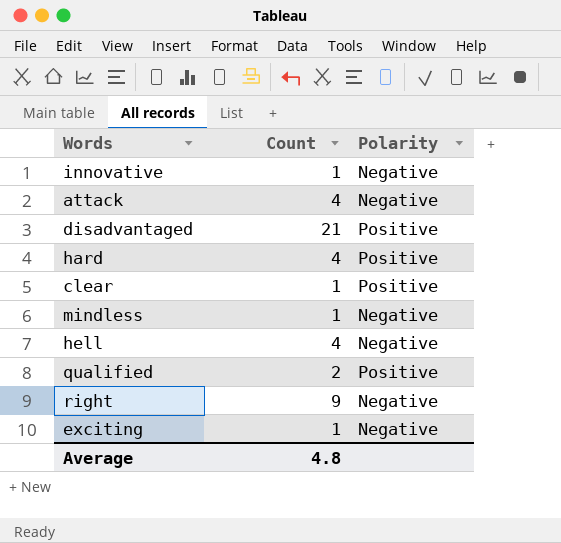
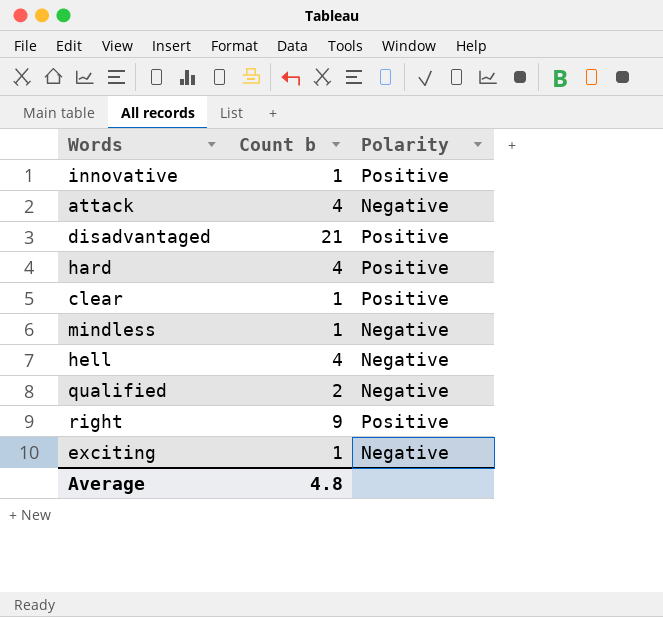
column name: Count -> Count b
innovative | Polarity: Negative -> Positive
qualified | Polarity: Positive -> Negative
right | Polarity: Negative -> Positive

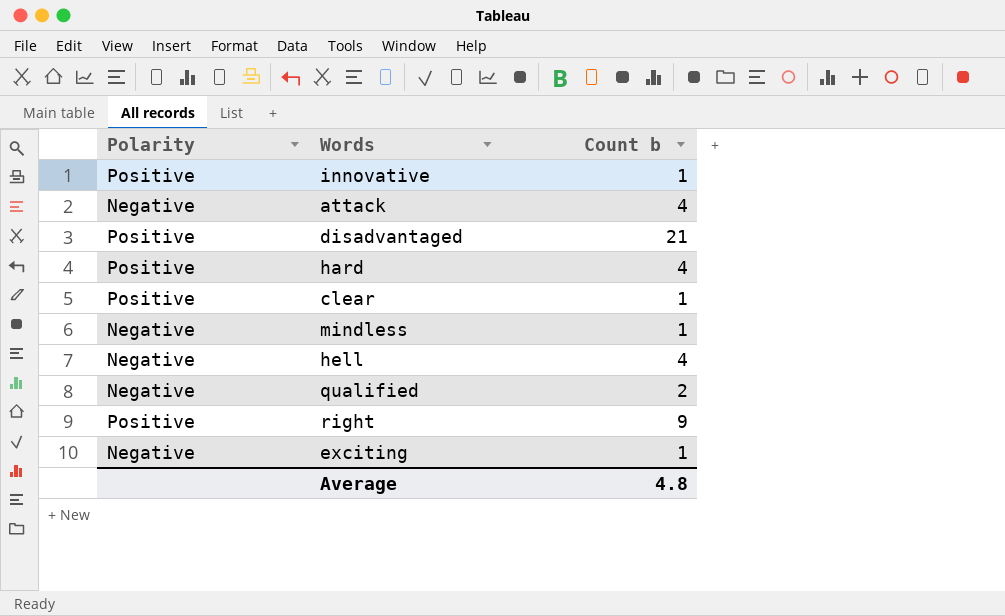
column Polarity | position: 3 -> 1

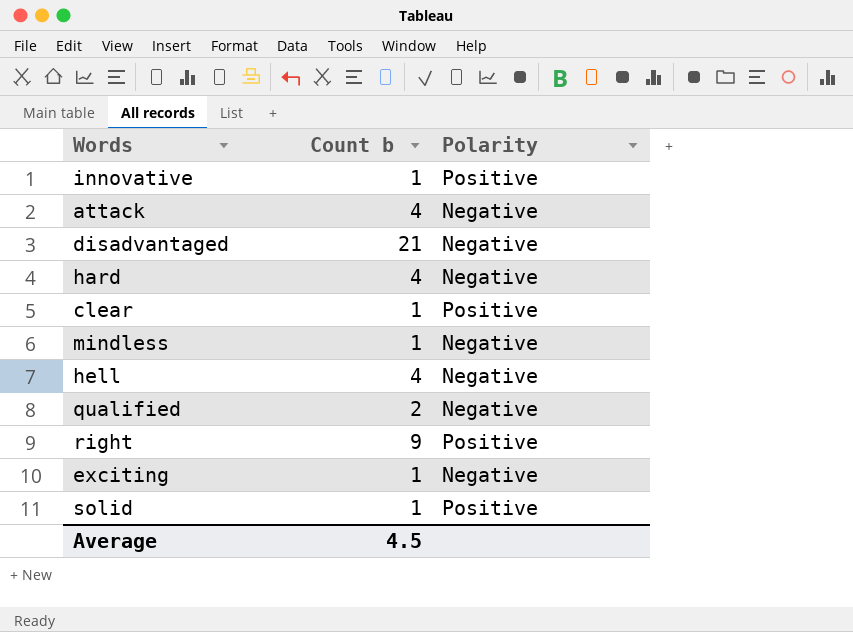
column Polarity | position: 1 -> 3
disadvantaged | Polarity: Positive -> Negative
hard | Polarity: Positive -> Negative
row solid: none -> 1 | Positive
Average | Count b: 4.8 -> 4.5

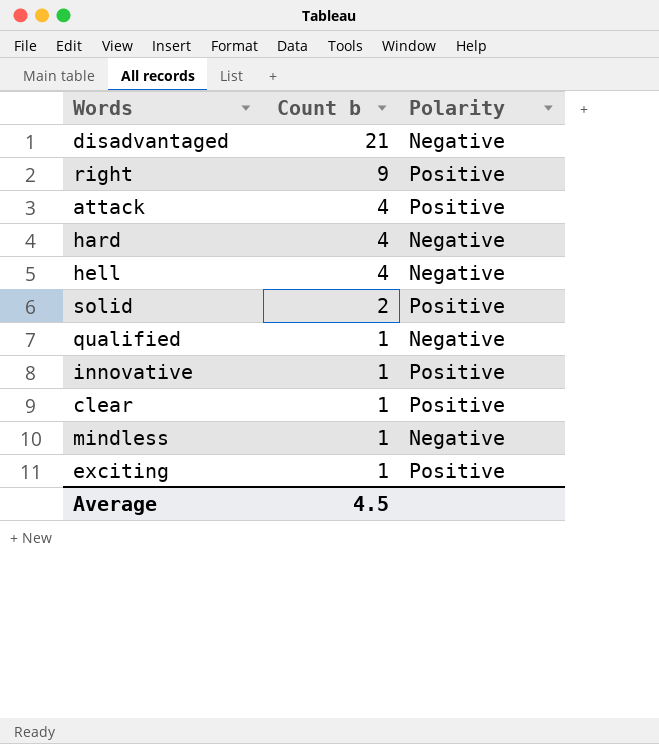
row order: none -> Count b descending
attack | Polarity: Negative -> Positive
solid | Count b: 1 -> 2
qualified | Count b: 2 -> 1
exciting | Polarity: Negative -> Positive

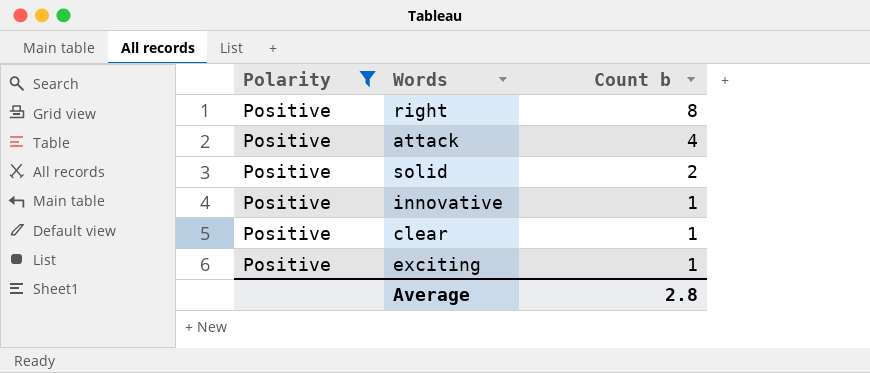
filter: none -> Polarity = Positive
column Polarity | position: 3 -> 1
right | Count b: 9 -> 8
Average | Count b: 4.5 -> 2.8

